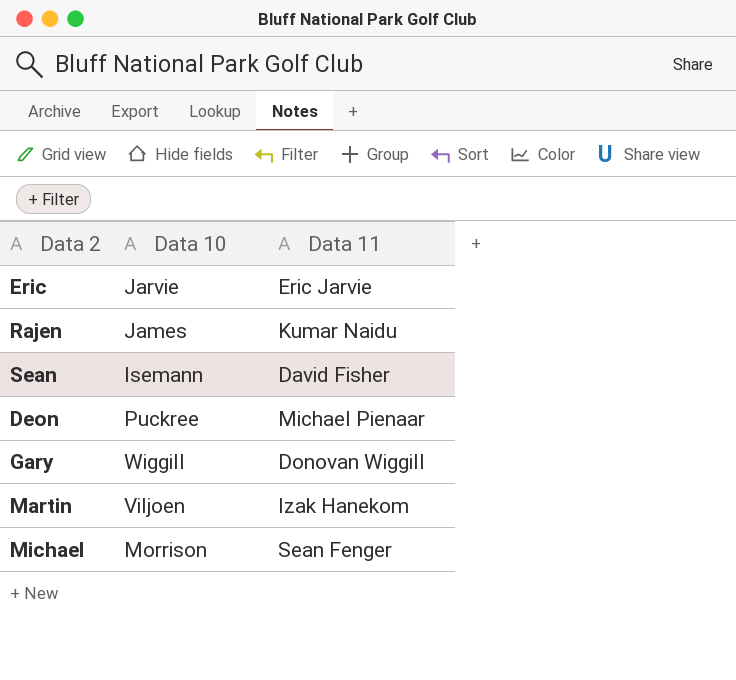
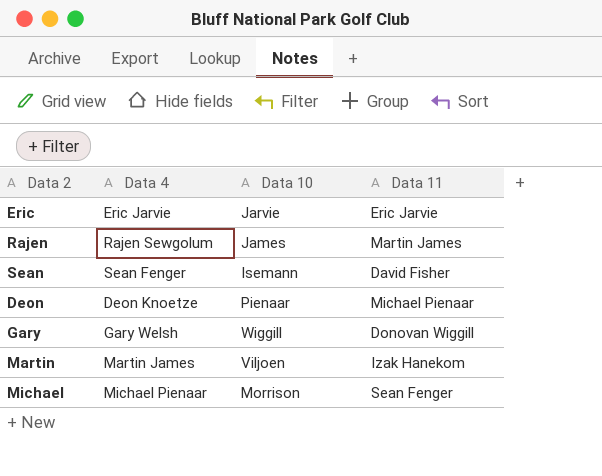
column Data 4 | position: none -> 2
Rajen | Data 11: Kumar Naidu -> Martin James
Deon | Data 10: Puckree -> Pienaar

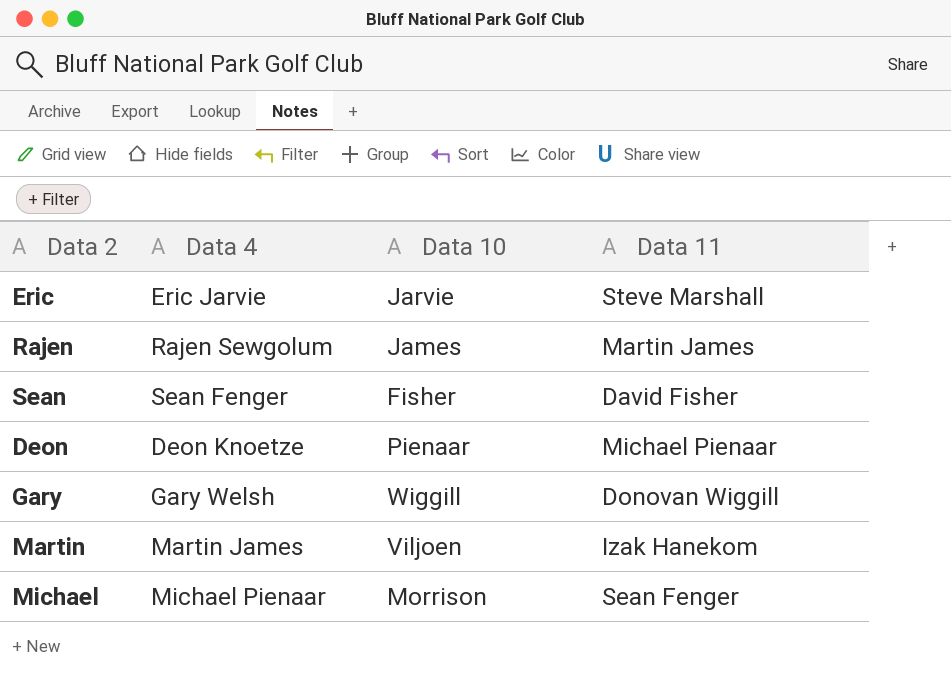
Eric | Data 11: Eric Jarvie -> Steve Marshall
Sean | Data 10: Isemann -> Fisher

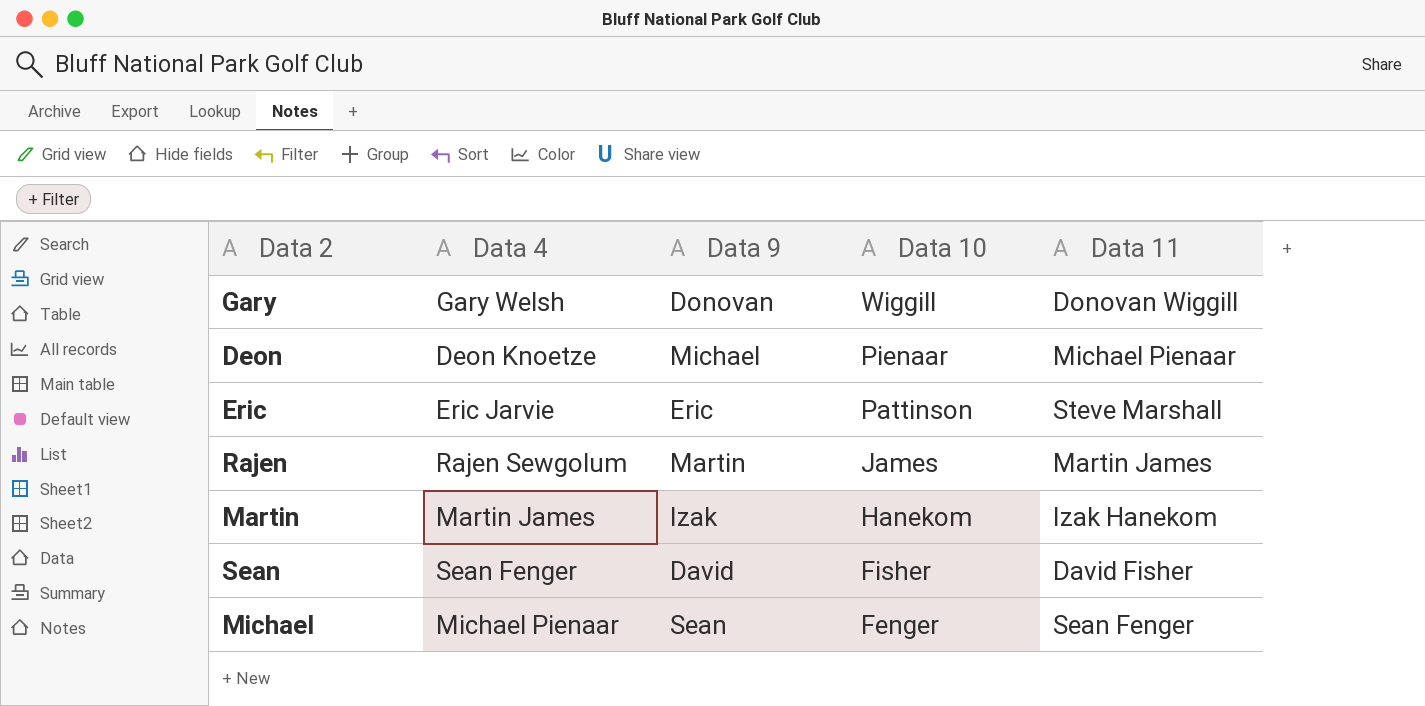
row order: none -> Data 10 descending
column Data 9 | position: none -> 3
Eric | Data 10: Jarvie -> Pattinson
Martin | Data 10: Viljoen -> Hanekom
Michael | Data 10: Morrison -> Fenger

